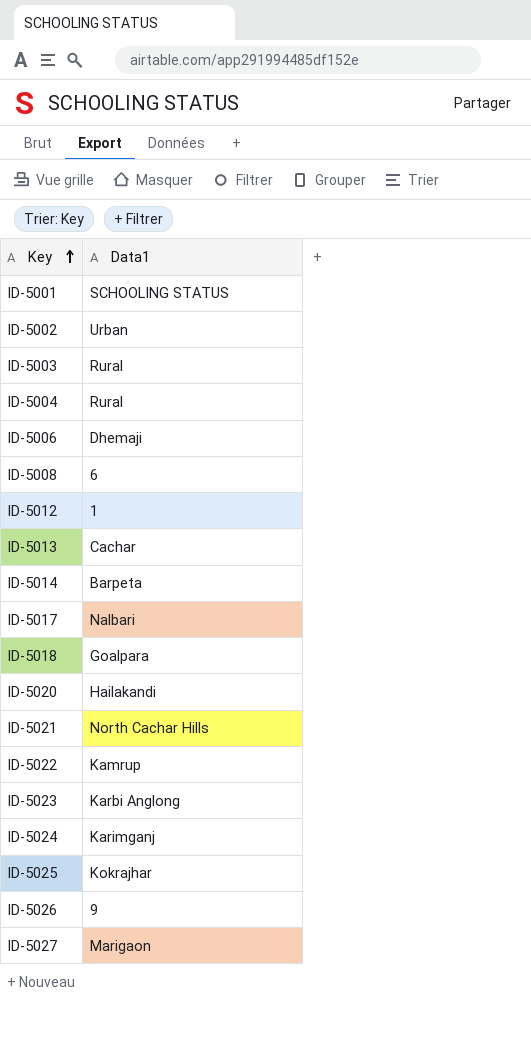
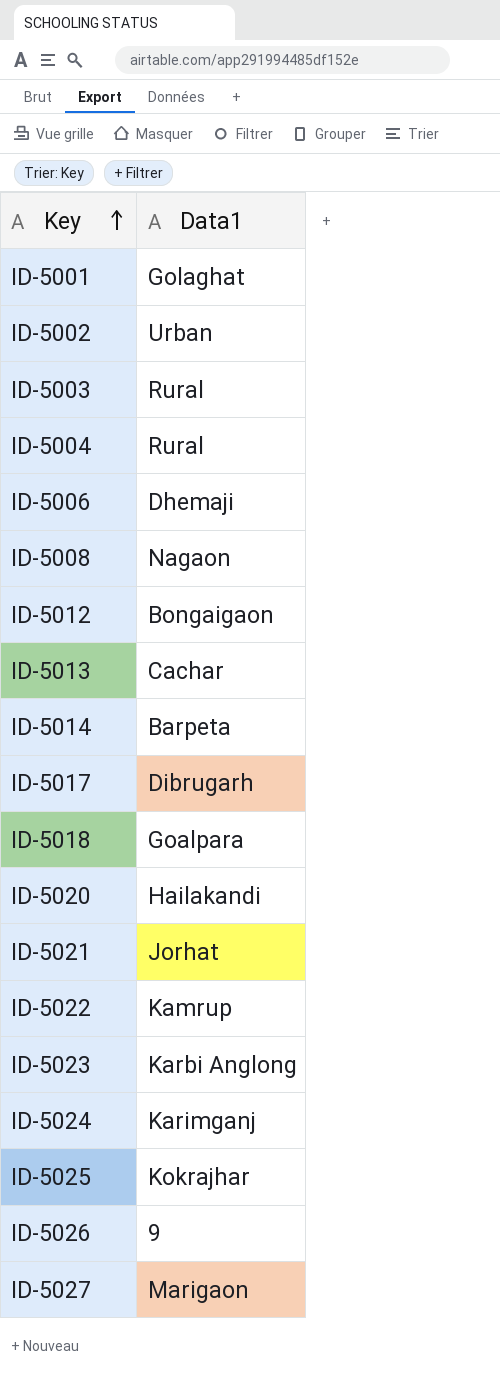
ID-5001 | Data1: SCHOOLING STATUS -> Golaghat
ID-5008 | Data1: 6 -> Nagaon
ID-5012 | Data1: 1 -> Bongaigaon
ID-5017 | Data1: Nalbari -> Dibrugarh
ID-5021 | Data1: North Cachar Hills -> Jorhat

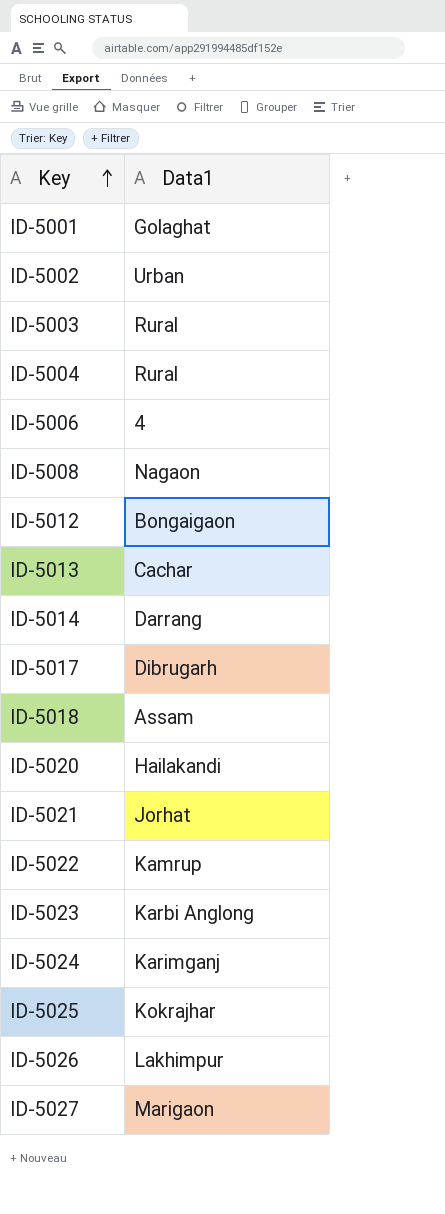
ID-5006 | Data1: Dhemaji -> 4
ID-5014 | Data1: Barpeta -> Darrang
ID-5018 | Data1: Goalpara -> Assam
ID-5026 | Data1: 9 -> Lakhimpur

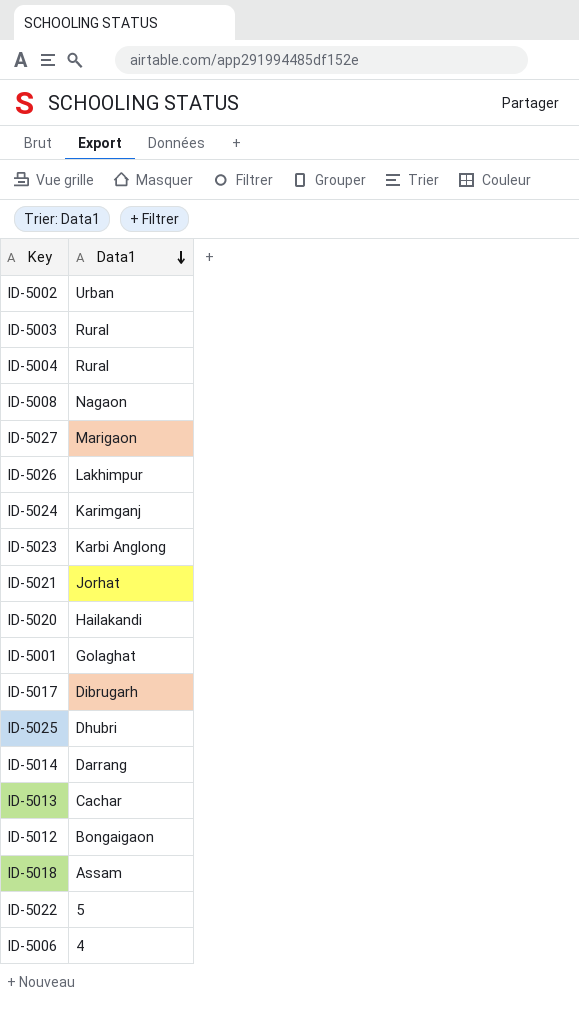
row order: Key ascending -> Data1 descending
ID-5025 | Data1: Kokrajhar -> Dhubri
ID-5022 | Data1: Kamrup -> 5

